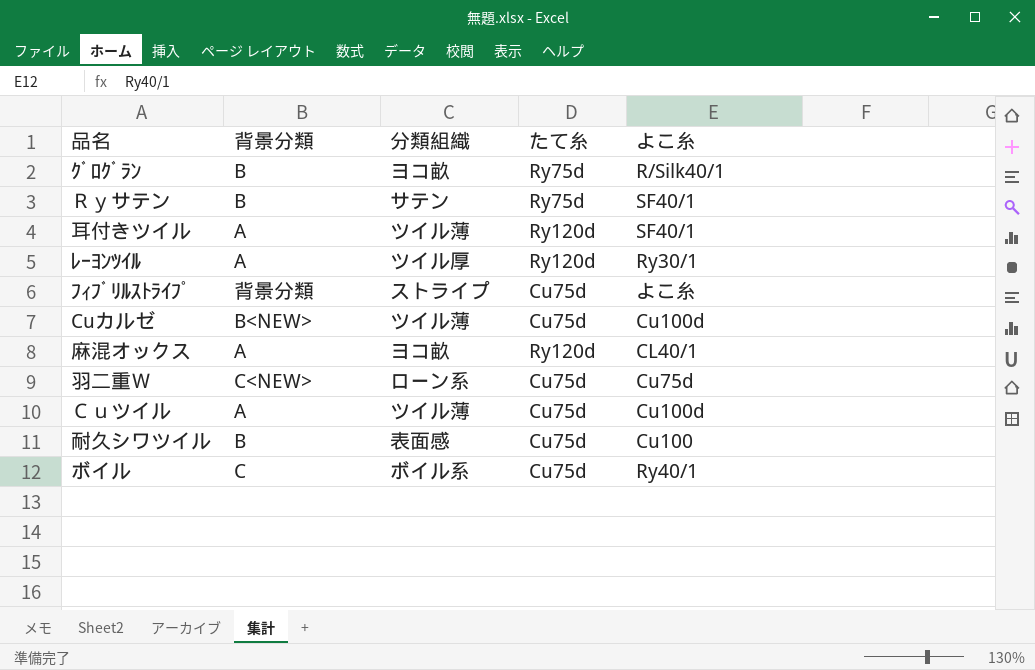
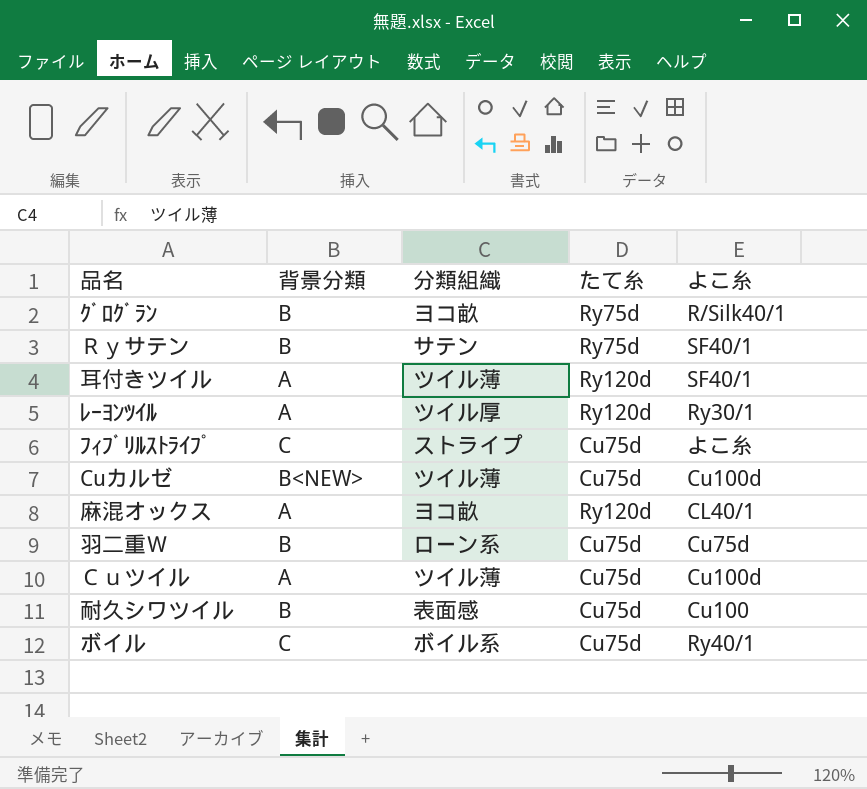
ﾌｨﾌﾞﾘﾙｽﾄﾗｲﾌﾟ | 背景分類: 背景分類 -> C
羽二重Ｗ | 背景分類: C<NEW> -> B

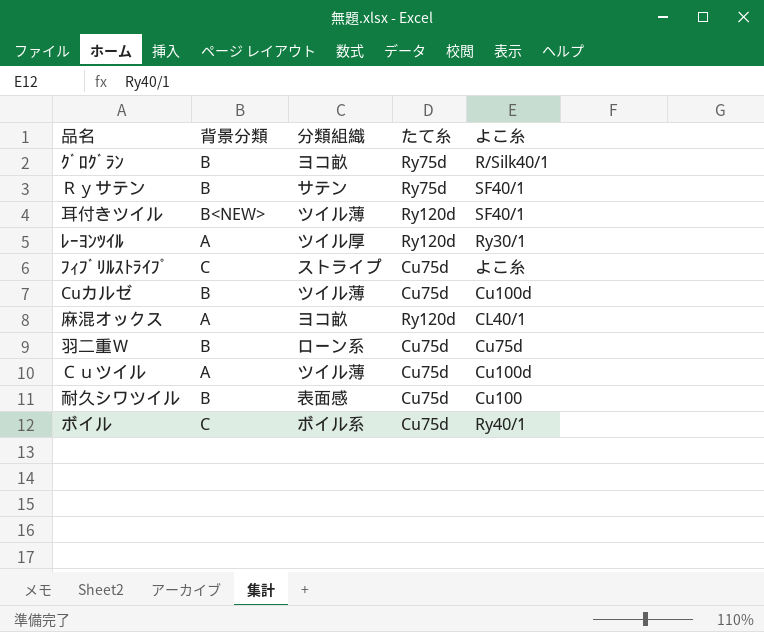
耳付きツイル | 背景分類: A -> B<NEW>
Cuカルゼ | 背景分類: B<NEW> -> B

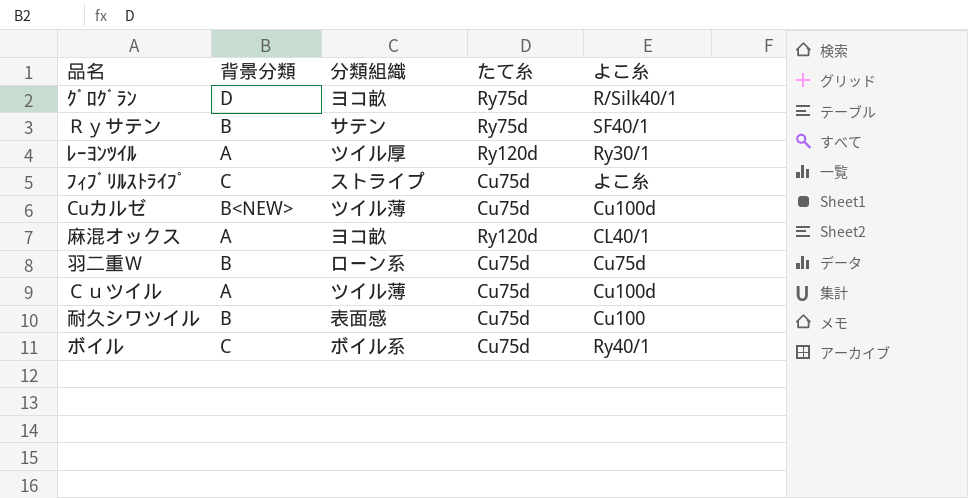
row 耳付きツイル: B<NEW> | ツイル薄 | Ry120d | SF40/1 -> none
ｸﾞﾛｸﾞﾗﾝ | 背景分類: B -> D
Cuカルゼ | 背景分類: B -> B<NEW>

